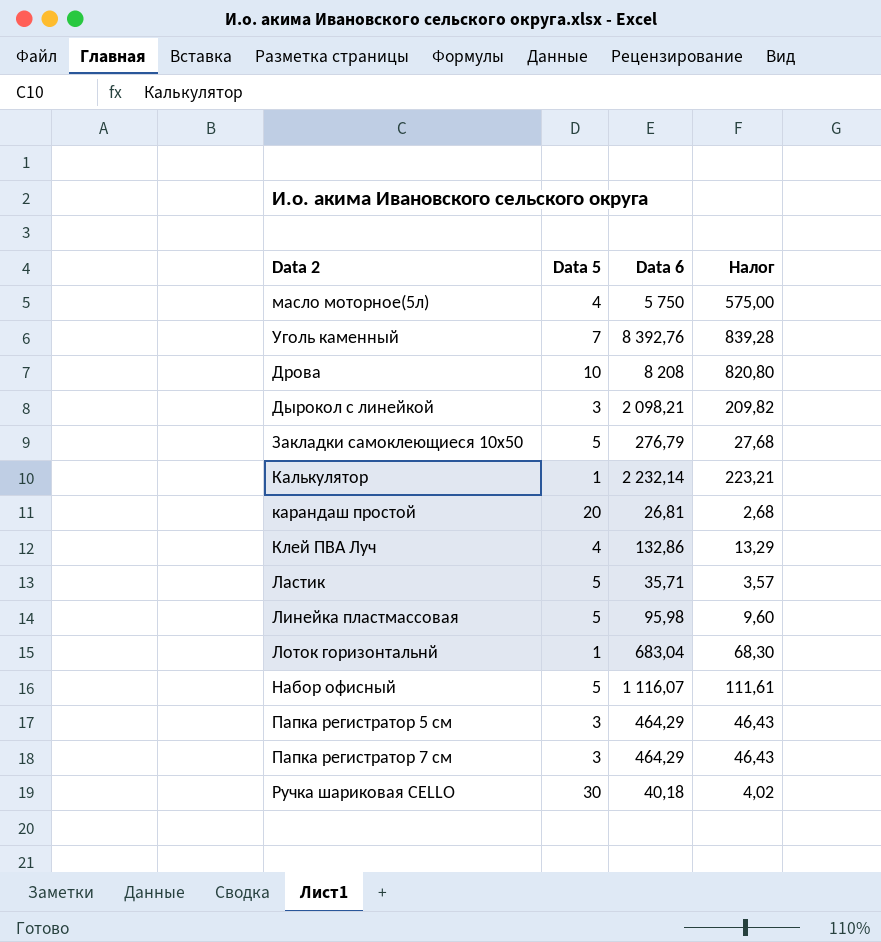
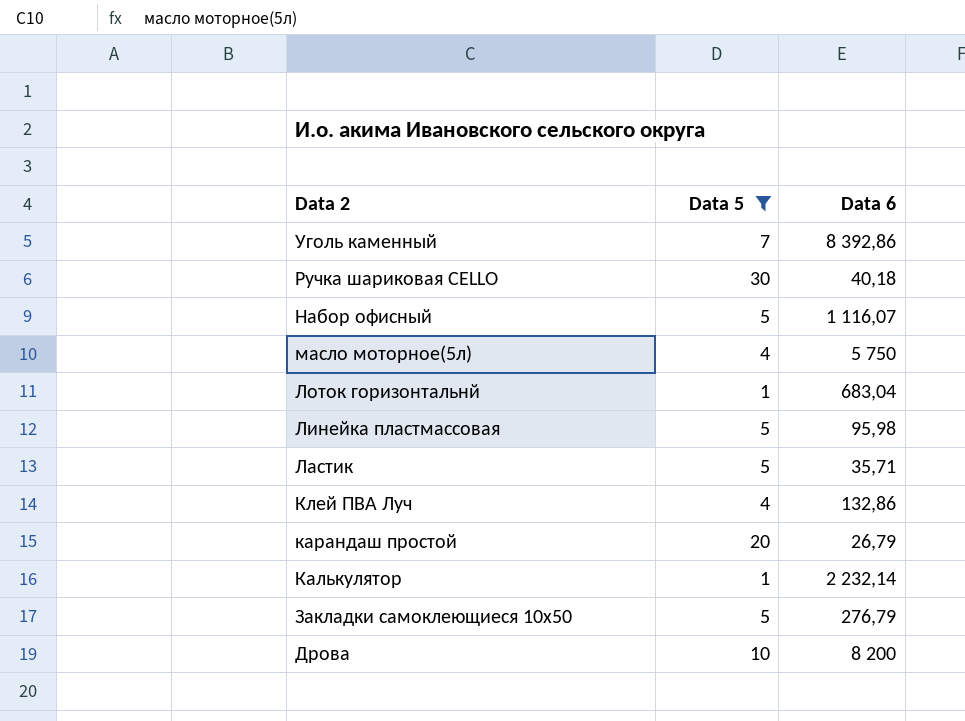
filter: none -> Data 5 != 3
row order: none -> Data 2 descending
column Налог | formula: [Data 6] * 0,1 -> none
Уголь каменный | Data 6: 8 392,76 -> 8 392,86
карандаш простой | Data 6: 26,81 -> 26,79
Дрова | Data 6: 8 208 -> 8 200

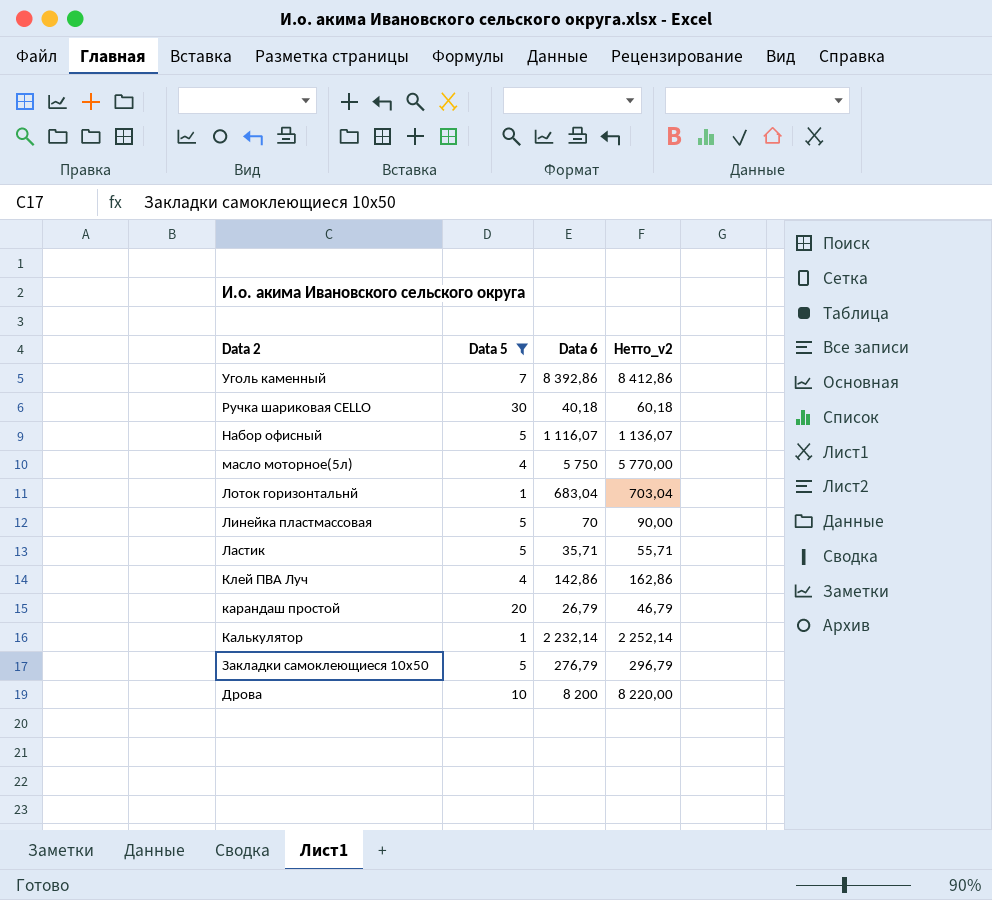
column Нетто_v2 | formula: none -> [Data 6] + 20
Линейка пластмассовая | Data 6: 95,98 -> 70
Клей ПВА Луч | Data 6: 132,86 -> 142,86

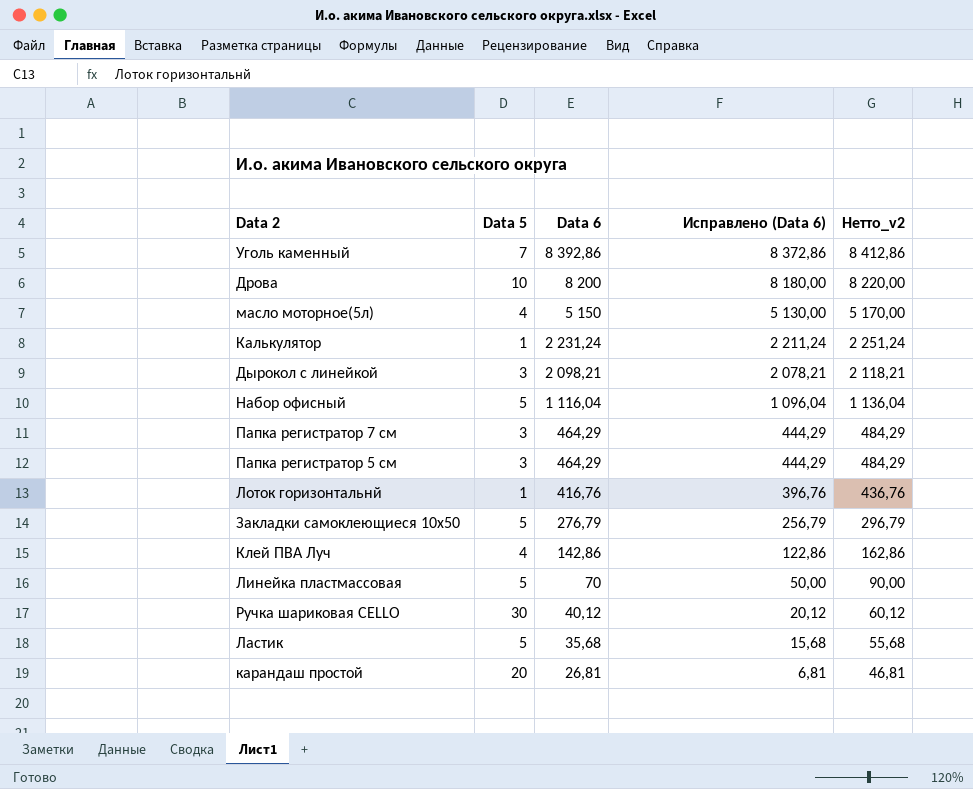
filter: Data 5 != 3 -> none
row order: Data 2 descending -> Data 6 descending
column Исправлено (Data 6) | formula: none -> [Data 6] - 20
масло моторное(5л) | Data 6: 5 750 -> 5 150
масло моторное(5л) | Нетто_v2: 5 770,00 -> 5 170,00
Калькулятор | Data 6: 2 232,14 -> 2 231,24
Калькулятор | Нетто_v2: 2 252,14 -> 2 251,24
Набор офисный | Data 6: 1 116,07 -> 1 116,04
Набор офисный | Нетто_v2: 1 136,07 -> 1 136,04
Лоток горизонтальнй | Data 6: 683,04 -> 416,76
Лоток горизонтальнй | Нетто_v2: 703,04 -> 436,76
Ручка шариковая CELLO | Data 6: 40,18 -> 40,12
Ручка шариковая CELLO | Нетто_v2: 60,18 -> 60,12
Ластик | Data 6: 35,71 -> 35,68
Ластик | Нетто_v2: 55,71 -> 55,68
карандаш простой | Data 6: 26,79 -> 26,81
карандаш простой | Нетто_v2: 46,79 -> 46,81

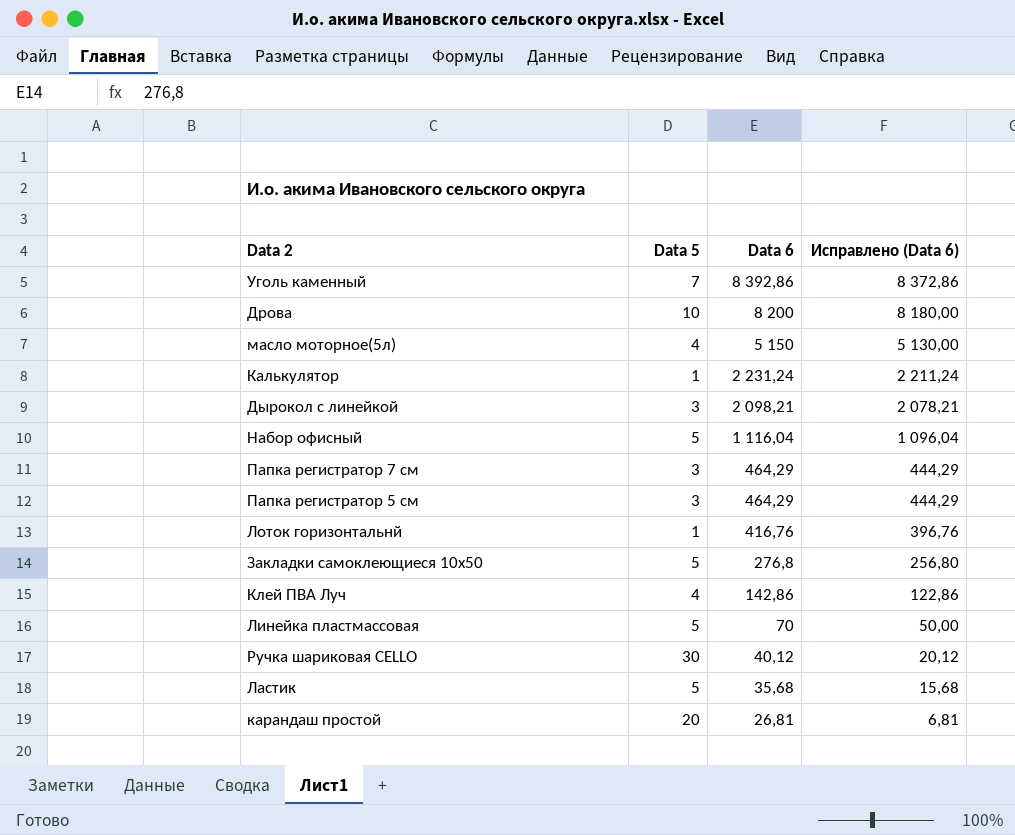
column Нетто_v2 | formula: [Data 6] + 20 -> none
Закладки самоклеющиеся 10х50 | Data 6: 276,79 -> 276,8
Закладки самоклеющиеся 10х50 | Исправлено (Data 6): 256,79 -> 256,80

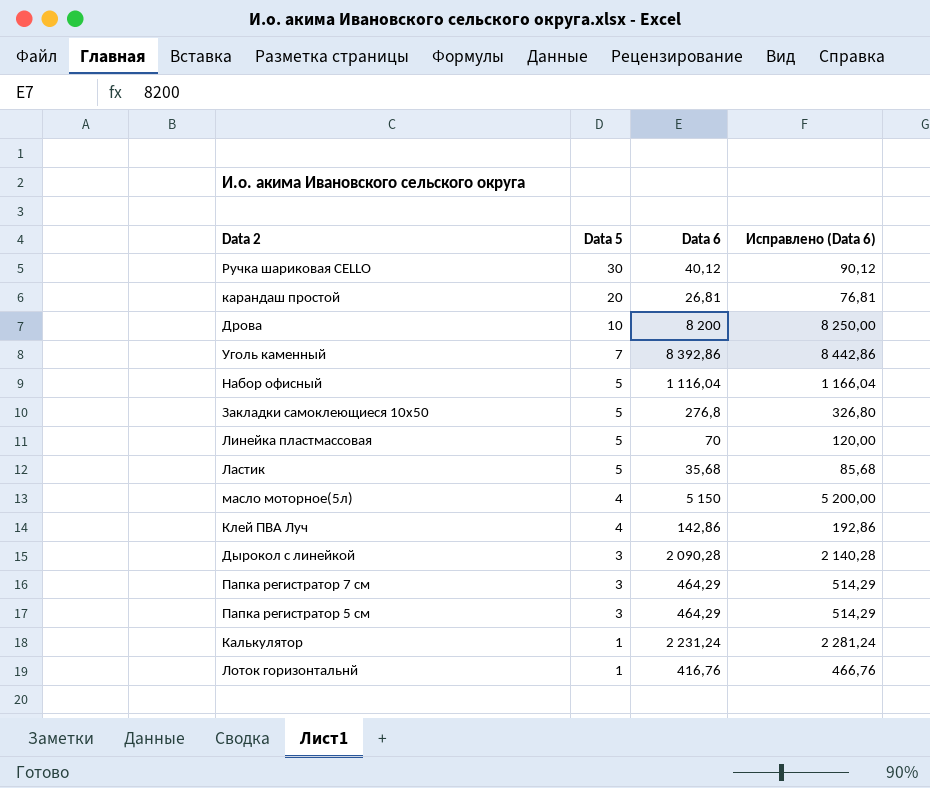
row order: Data 6 descending -> Data 5 descending
column Исправлено (Data 6) | formula: [Data 6] - 20 -> [Data 6] + 50
Дырокол с линейкой | Data 6: 2 098,21 -> 2 090,28

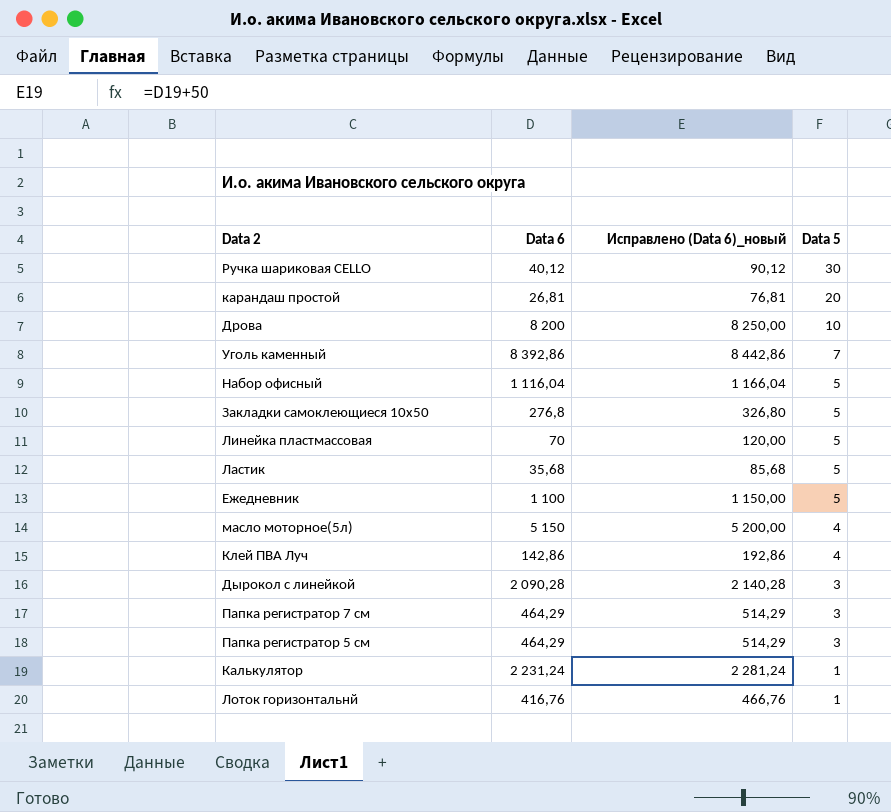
column name: Исправлено (Data 6) -> Исправлено (Data 6)_новый
column Data 5 | position: 2 -> 4
row Ежедневник: none -> 1 100 | 1 150,00 | 5

